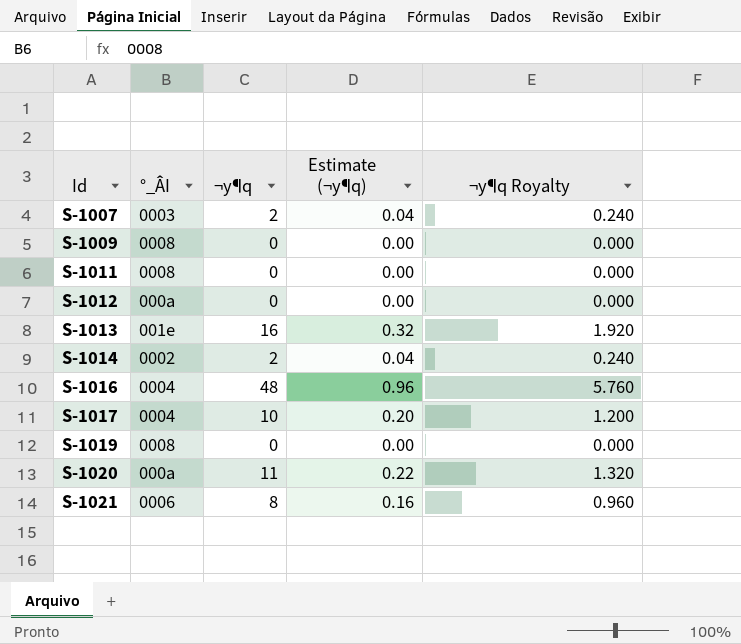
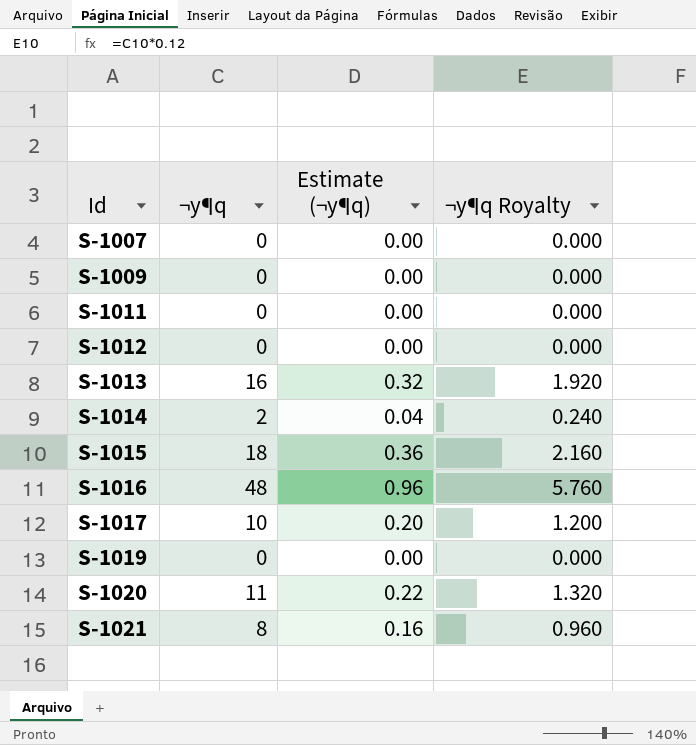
column °_ÂI | position: 2 -> none
S-1007 | ¬y¶q: 2 -> 0
S-1007 | Estimate (¬y¶q): 0.04 -> 0.00
S-1007 | ¬y¶q Royalty: 0.240 -> 0.000
row S-1015: none -> 18 | 0.36 | 2.160

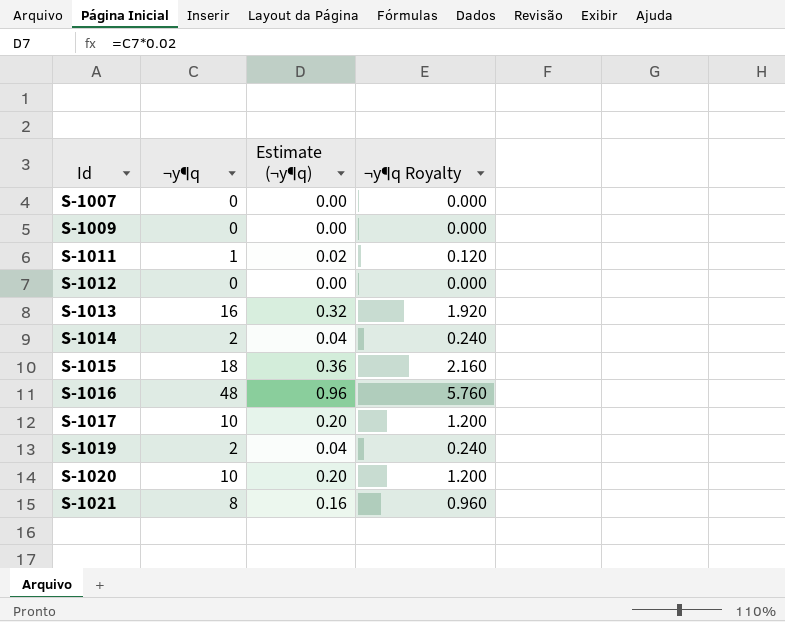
S-1011 | ¬y¶q: 0 -> 1
S-1011 | Estimate (¬y¶q): 0.00 -> 0.02
S-1011 | ¬y¶q Royalty: 0.000 -> 0.120
S-1019 | ¬y¶q: 0 -> 2
S-1019 | Estimate (¬y¶q): 0.00 -> 0.04
S-1019 | ¬y¶q Royalty: 0.000 -> 0.240
S-1020 | ¬y¶q: 11 -> 10
S-1020 | Estimate (¬y¶q): 0.22 -> 0.20
S-1020 | ¬y¶q Royalty: 1.320 -> 1.200

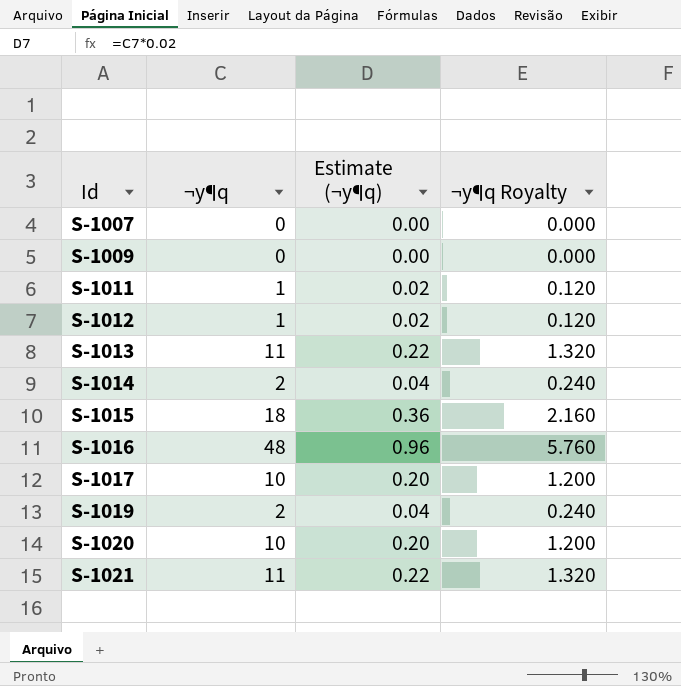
S-1012 | ¬y¶q: 0 -> 1
S-1012 | Estimate (¬y¶q): 0.00 -> 0.02
S-1012 | ¬y¶q Royalty: 0.000 -> 0.120
S-1013 | ¬y¶q: 16 -> 11
S-1013 | Estimate (¬y¶q): 0.32 -> 0.22
S-1013 | ¬y¶q Royalty: 1.920 -> 1.320
S-1021 | ¬y¶q: 8 -> 11
S-1021 | Estimate (¬y¶q): 0.16 -> 0.22
S-1021 | ¬y¶q Royalty: 0.960 -> 1.320

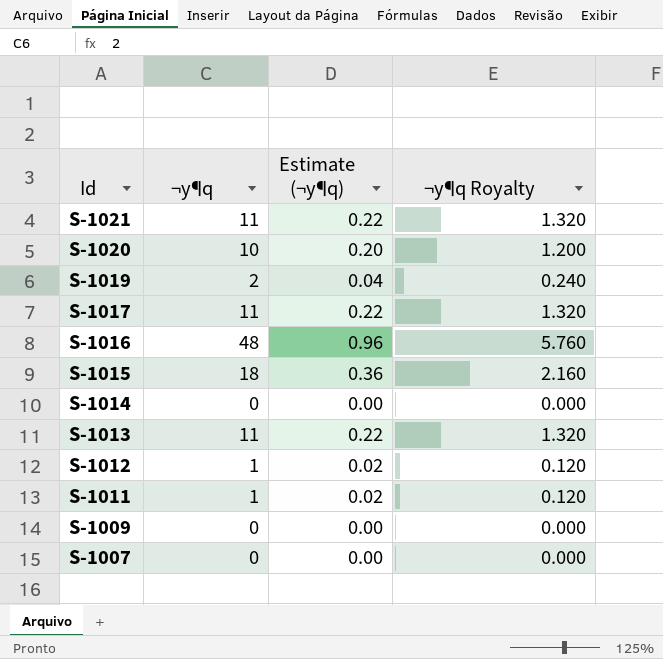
row order: Id ascending -> Id descending
S-1017 | ¬y¶q: 10 -> 11
S-1017 | Estimate (¬y¶q): 0.20 -> 0.22
S-1017 | ¬y¶q Royalty: 1.200 -> 1.320
S-1014 | ¬y¶q: 2 -> 0
S-1014 | Estimate (¬y¶q): 0.04 -> 0.00
S-1014 | ¬y¶q Royalty: 0.240 -> 0.000

